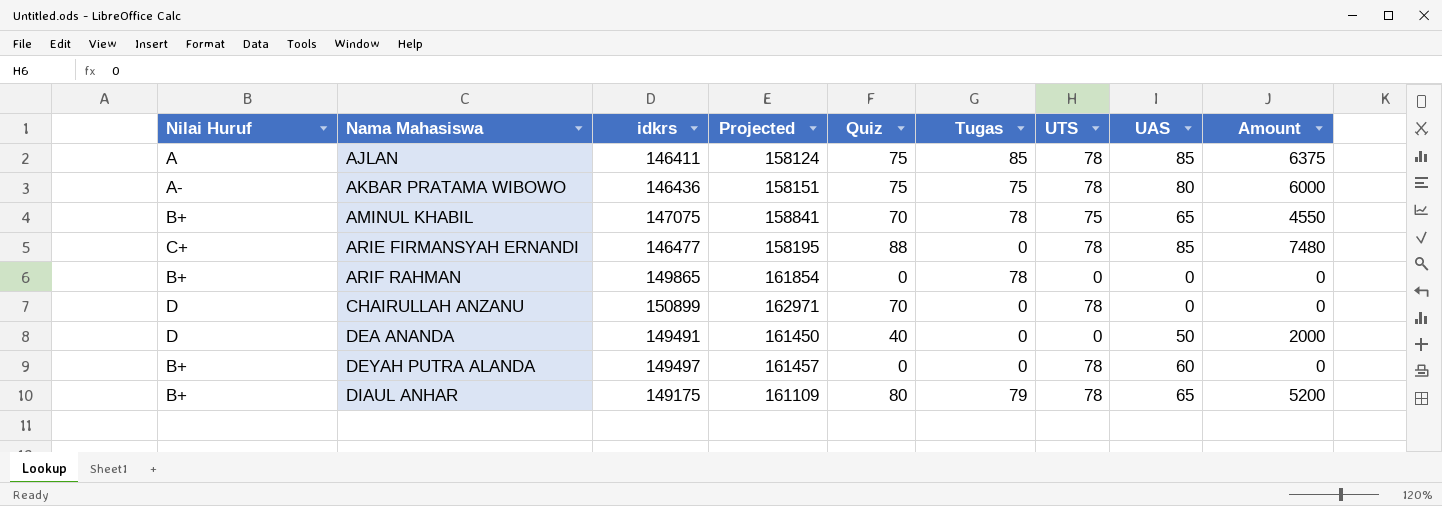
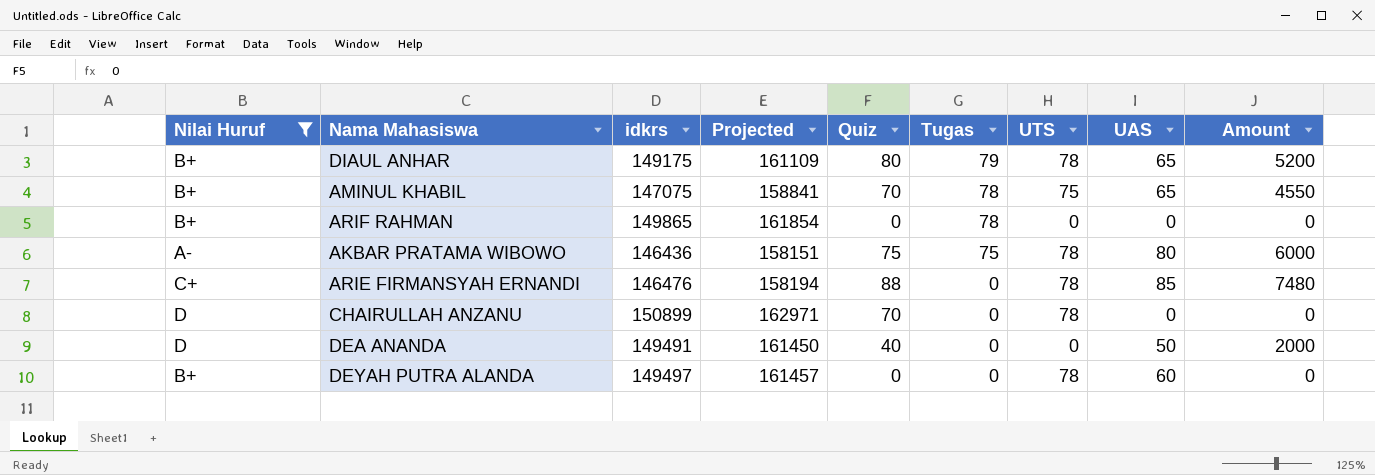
filter: none -> Nilai Huruf != A
row order: Nama Mahasiswa ascending -> Tugas descending
ARIE FIRMANSYAH ERNANDI | idkrs: 146477 -> 146476
ARIE FIRMANSYAH ERNANDI | Projected: 158195 -> 158194

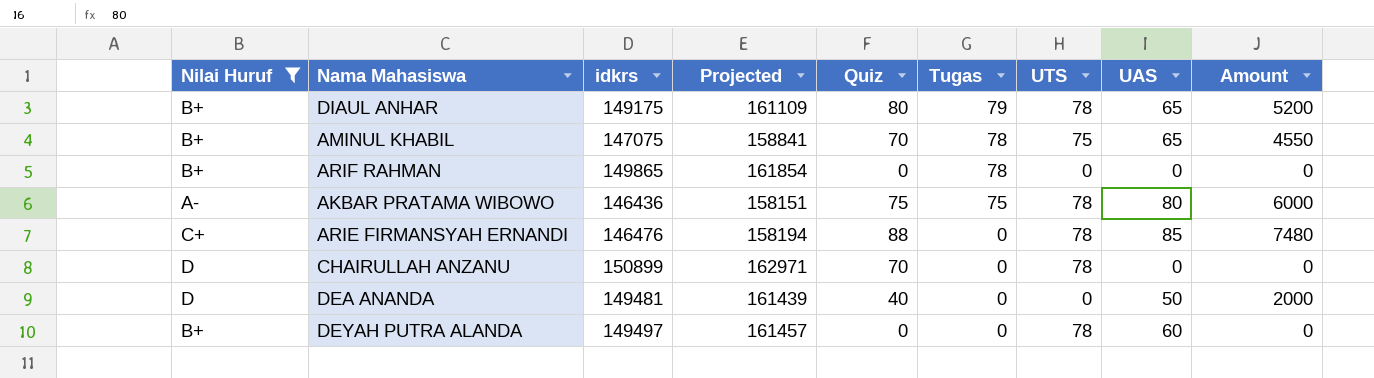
DEA ANANDA | idkrs: 149491 -> 149481
DEA ANANDA | Projected: 161450 -> 161439

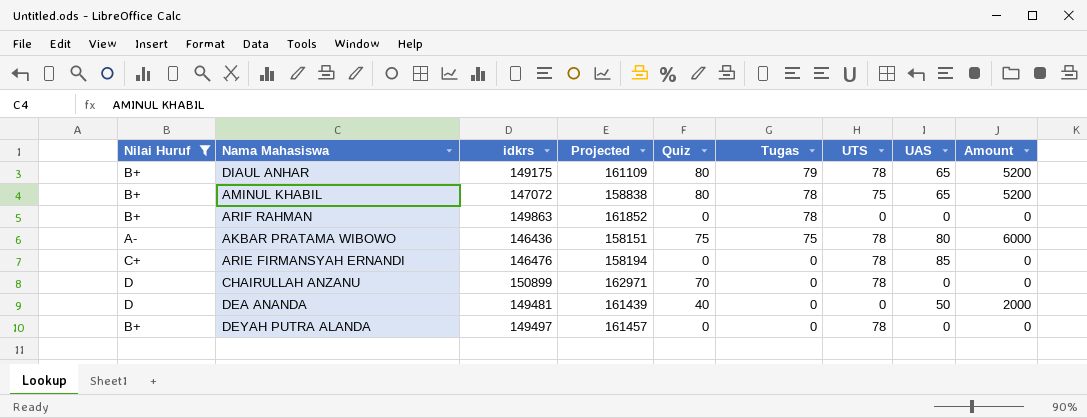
AMINUL KHABIL | idkrs: 147075 -> 147072
AMINUL KHABIL | Projected: 158841 -> 158838
AMINUL KHABIL | Quiz: 70 -> 80
AMINUL KHABIL | Amount: 4550 -> 5200
ARIF RAHMAN | idkrs: 149865 -> 149863
ARIF RAHMAN | Projected: 161854 -> 161852
ARIE FIRMANSYAH ERNANDI | Quiz: 88 -> 0
ARIE FIRMANSYAH ERNANDI | Amount: 7480 -> 0
DEYAH PUTRA ALANDA | UAS: 60 -> 0

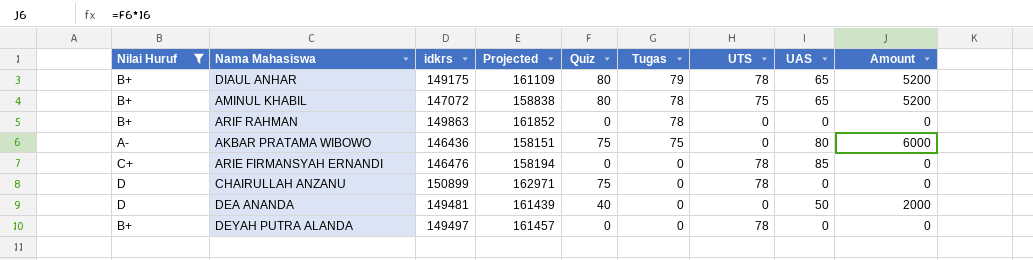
AKBAR PRATAMA WIBOWO | UTS: 78 -> 0
CHAIRULLAH ANZANU | Quiz: 70 -> 75

